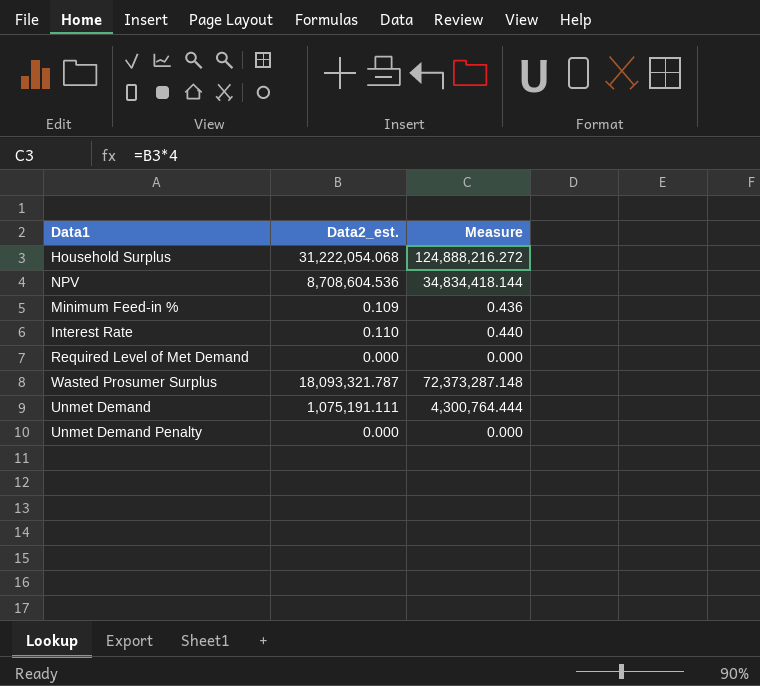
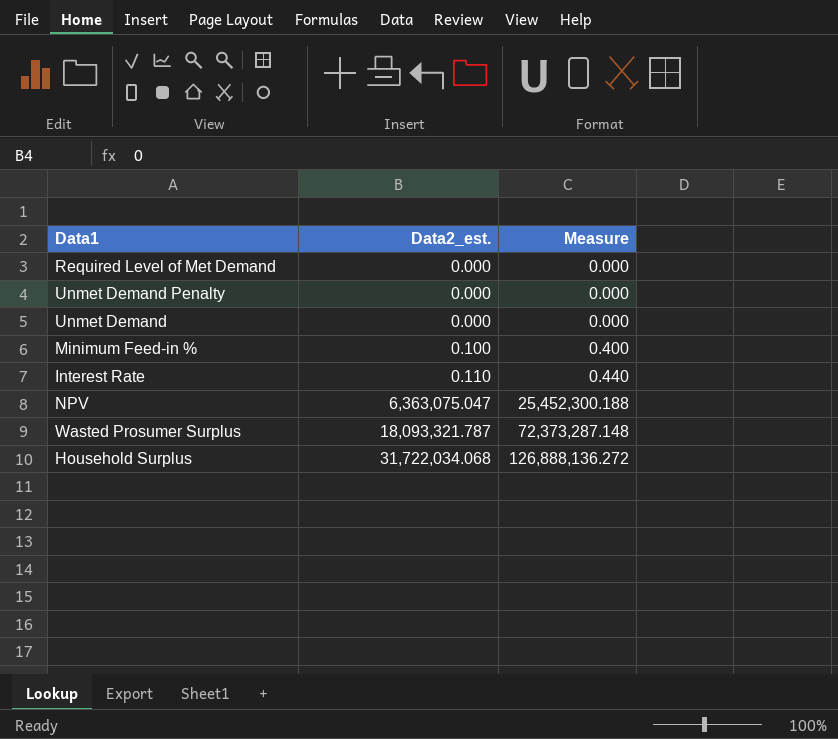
row order: none -> Data2_est. ascending
Unmet Demand | Data2_est.: 1,075,191.111 -> 0.000
Unmet Demand | Measure: 4,300,764.444 -> 0.000
Minimum Feed-in % | Data2_est.: 0.109 -> 0.100
Minimum Feed-in % | Measure: 0.436 -> 0.400
NPV | Data2_est.: 8,708,604.536 -> 6,363,075.047
NPV | Measure: 34,834,418.144 -> 25,452,300.188
Household Surplus | Data2_est.: 31,222,054.068 -> 31,722,034.068
Household Surplus | Measure: 124,888,216.272 -> 126,888,136.272

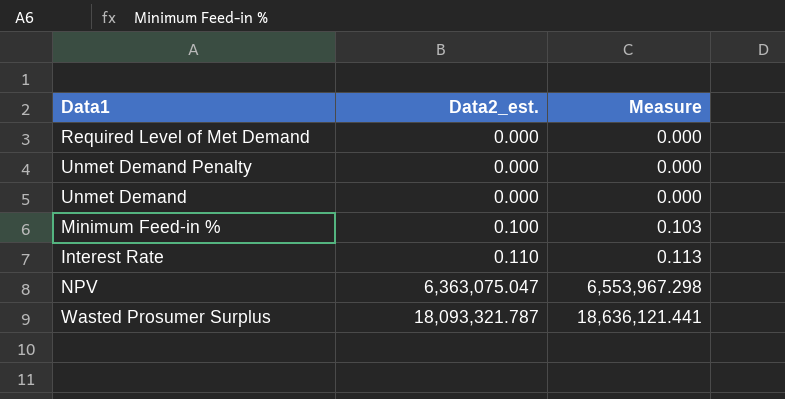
column Measure | formula: [Data2_est.] * 4 -> [Data2_est.] * 1.03
row Household Surplus: 31,722,034.068 | 126,888,136.272 -> none

